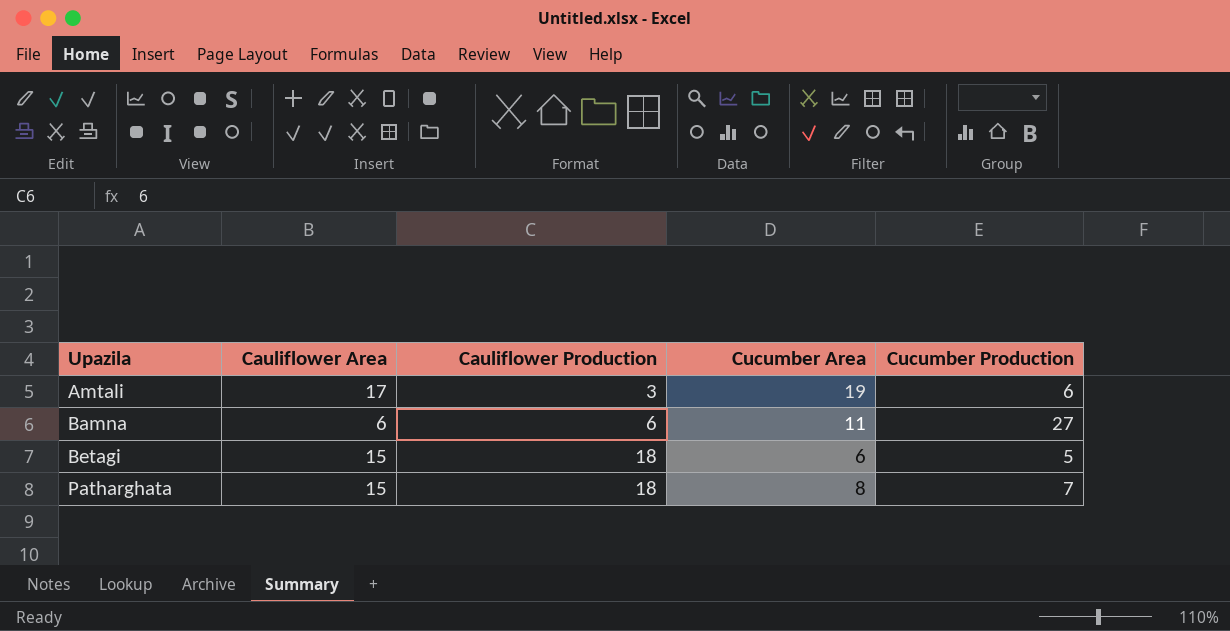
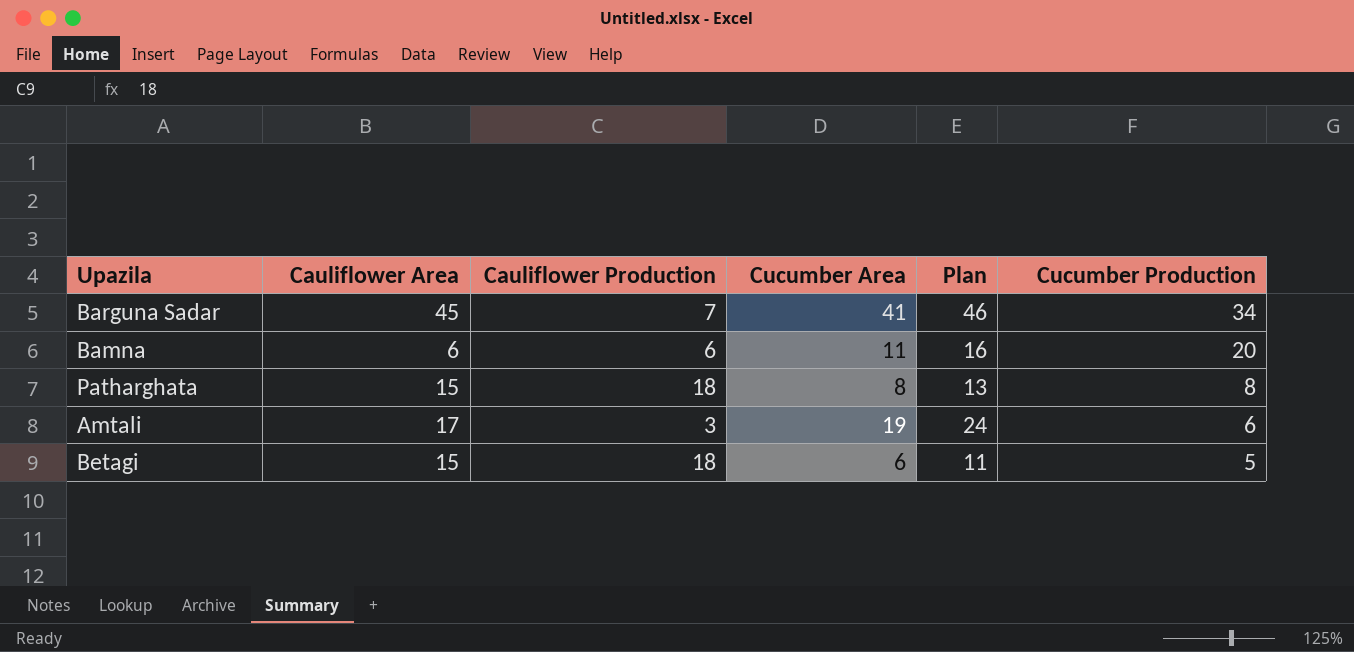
row order: Upazila ascending -> Cucumber Production descending
column Plan | formula: none -> [Cucumber Area] + 5
row Barguna Sadar: none -> 45 | 7 | 41 | 46 | 34
Bamna | Cucumber Production: 27 -> 20
Patharghata | Cucumber Production: 7 -> 8

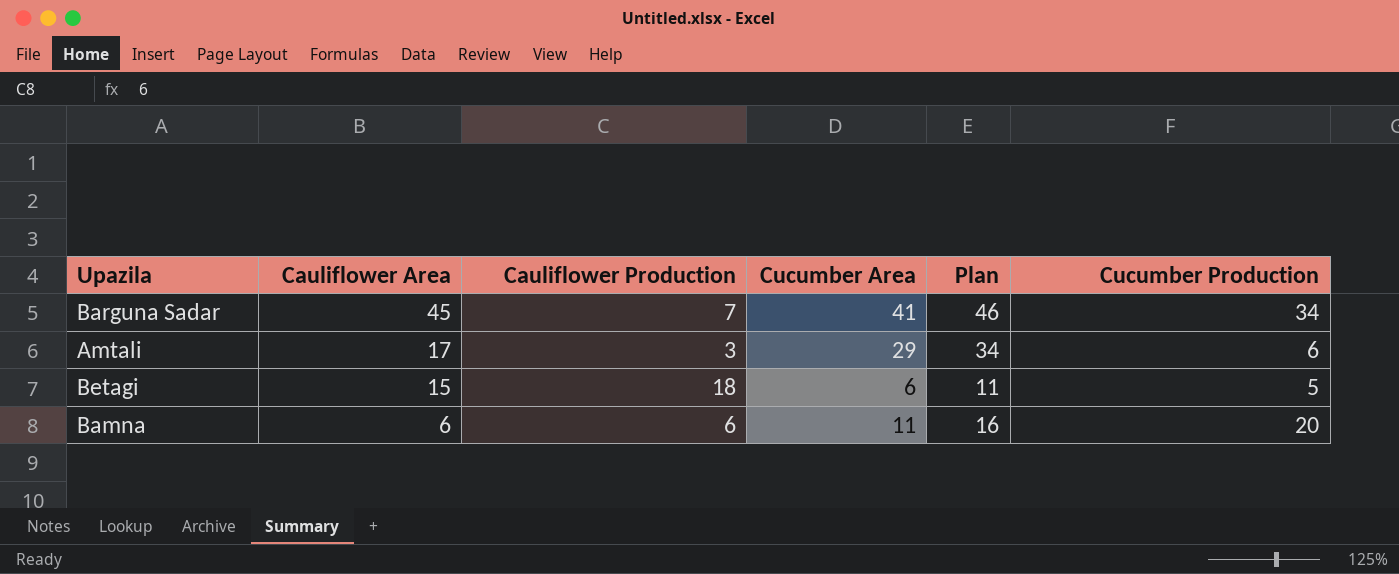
row order: Cucumber Production descending -> Cauliflower Area descending
row Patharghata: 15 | 18 | 8 | 13 | 8 -> none
Amtali | Cucumber Area: 19 -> 29
Amtali | Plan: 24 -> 34

